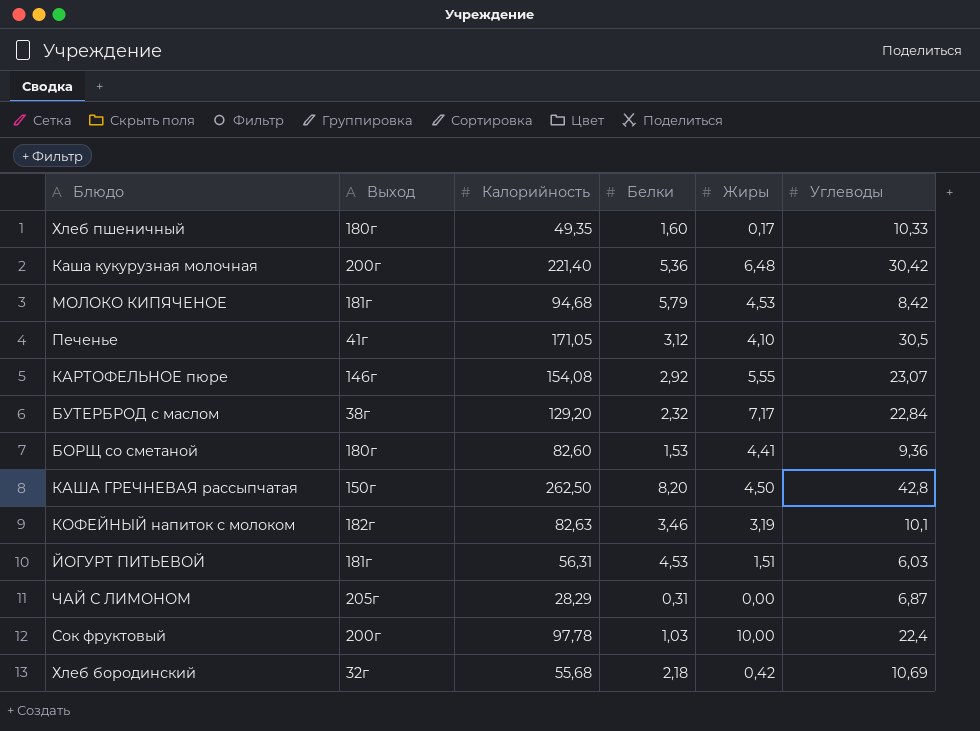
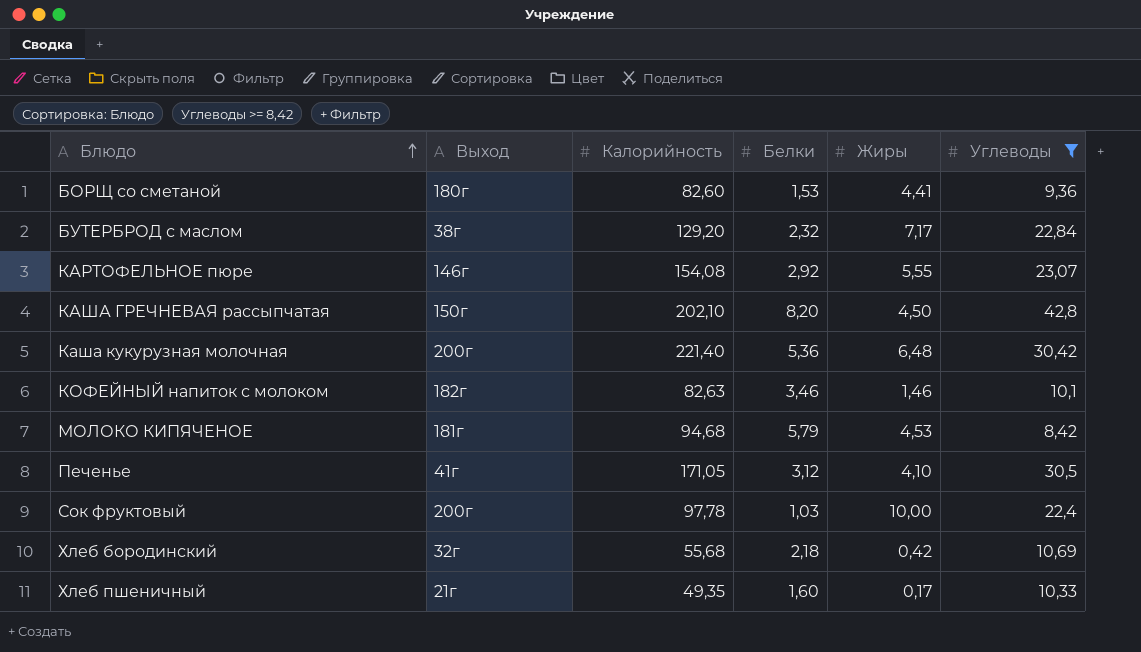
filter: none -> Углеводы >= 8,42
row order: none -> Блюдо ascending
КАША ГРЕЧНЕВАЯ рассыпчатая | Калорийность: 262,50 -> 202,10
КОФЕЙНЫЙ напиток с молоком | Жиры: 3,19 -> 1,46
Хлеб пшеничный | Выход: 180г -> 21г

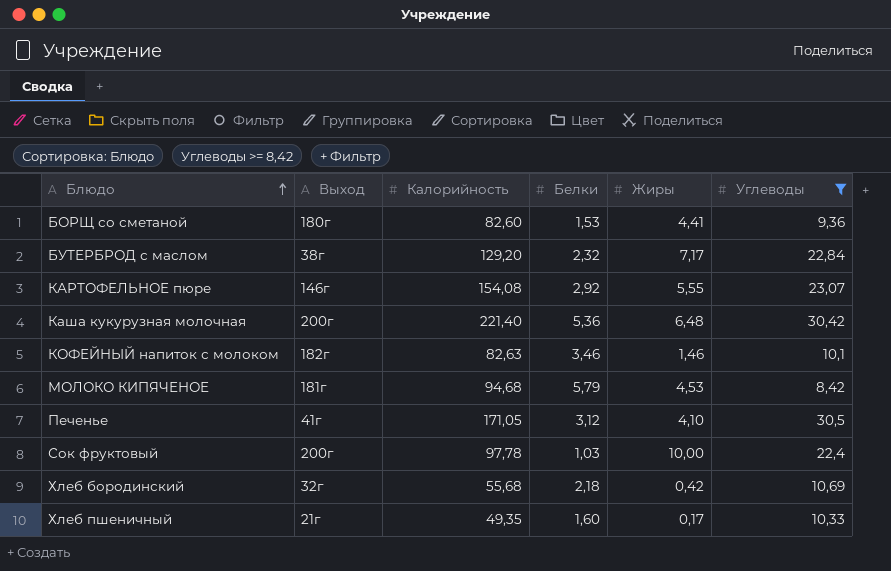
row КАША ГРЕЧНЕВАЯ рассыпчатая: 150г | 202,10 | 8,20 | 4,50 | 42,8 -> none

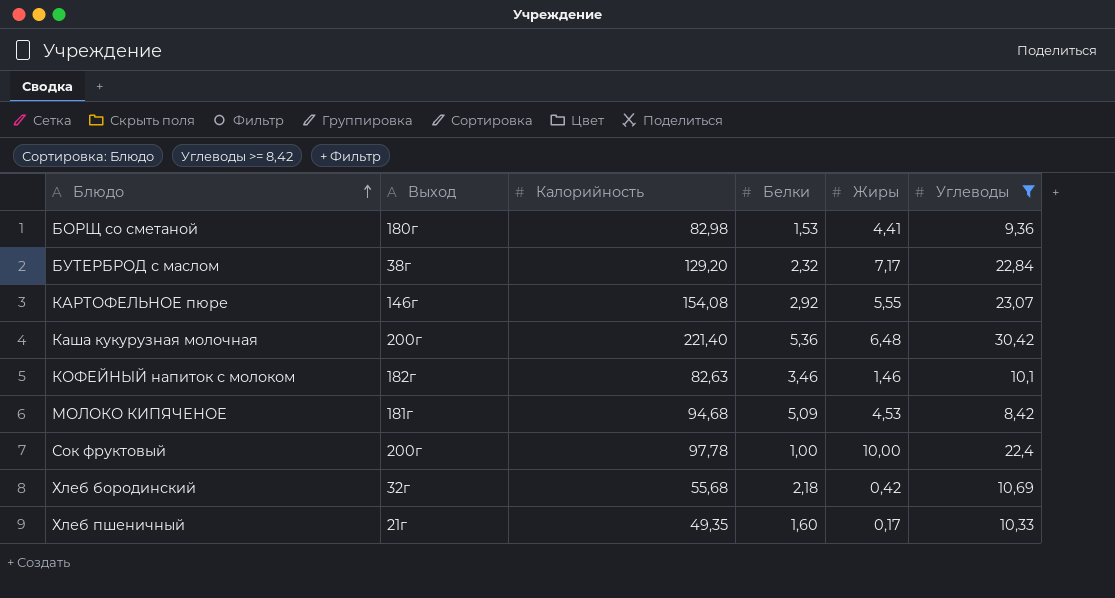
row Печенье: 41г | 171,05 | 3,12 | 4,10 | 30,5 -> none
БОРЩ со сметаной | Калорийность: 82,60 -> 82,98
МОЛОКО КИПЯЧЕНОЕ | Белки: 5,79 -> 5,09
Сок фруктовый | Белки: 1,03 -> 1,00

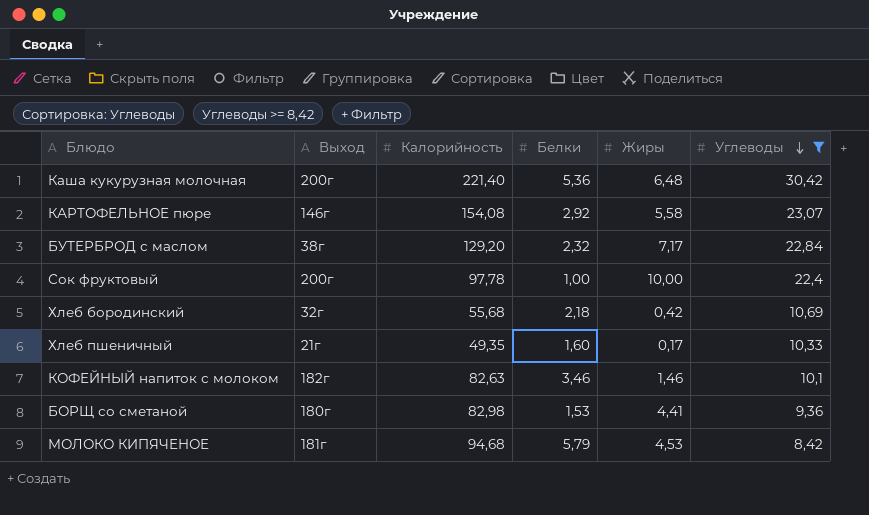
row order: Блюдо ascending -> Углеводы descending
КАРТОФЕЛЬНОЕ пюре | Жиры: 5,55 -> 5,58
МОЛОКО КИПЯЧЕНОЕ | Белки: 5,09 -> 5,79

